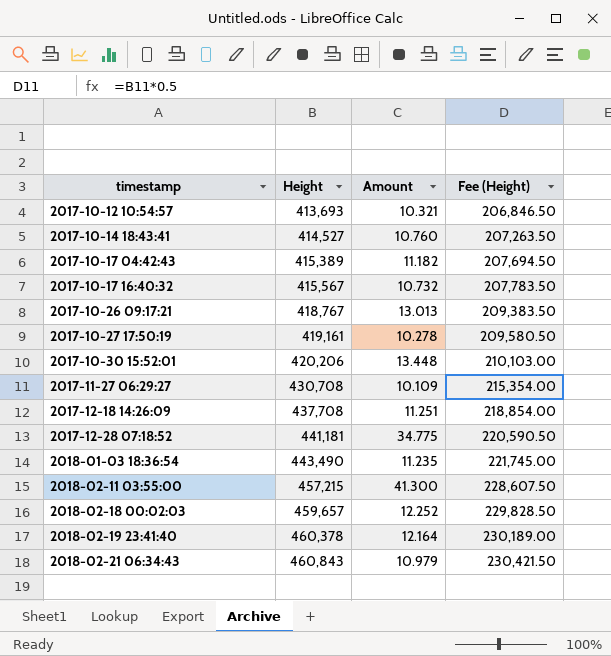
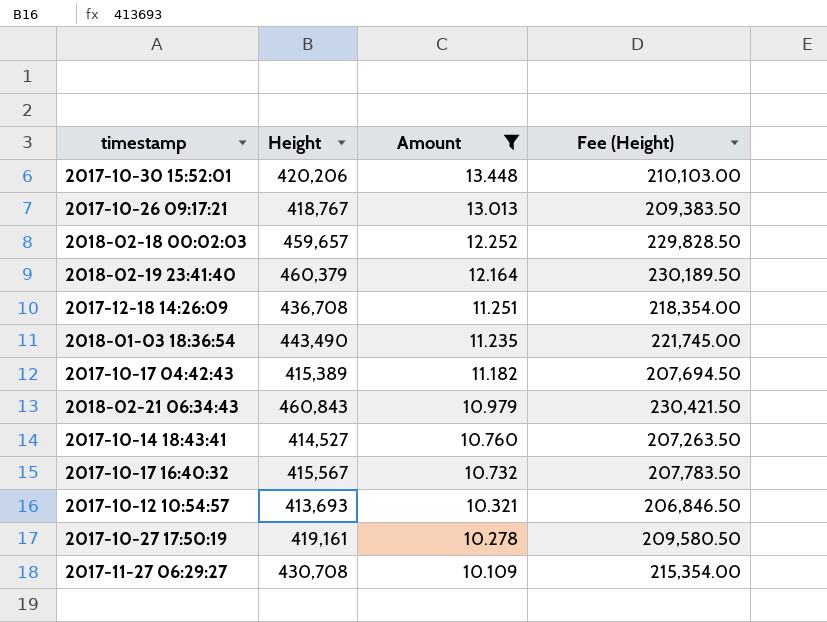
filter: none -> Amount <= 13.448
row order: timestamp ascending -> Amount descending
2018-02-19 23:41:40 | Height: 460,378 -> 460,379
2018-02-19 23:41:40 | Fee (Height): 230,189.00 -> 230,189.50
2017-12-18 14:26:09 | Height: 437,708 -> 436,708
2017-12-18 14:26:09 | Fee (Height): 218,854.00 -> 218,354.00

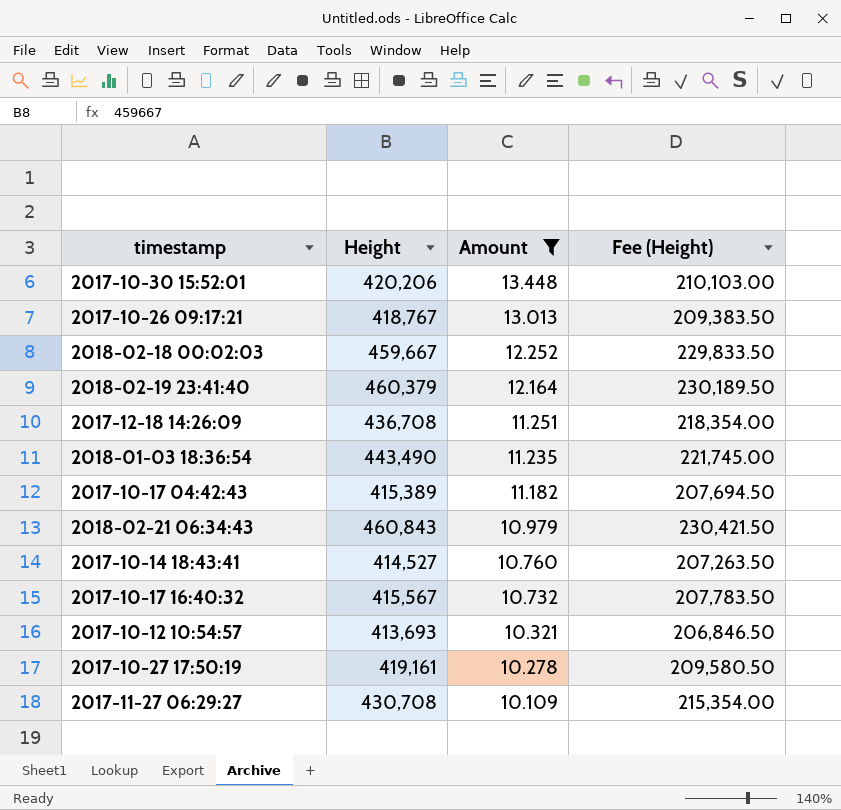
2018-02-18 00:02:03 | Height: 459,657 -> 459,667
2018-02-18 00:02:03 | Fee (Height): 229,828.50 -> 229,833.50

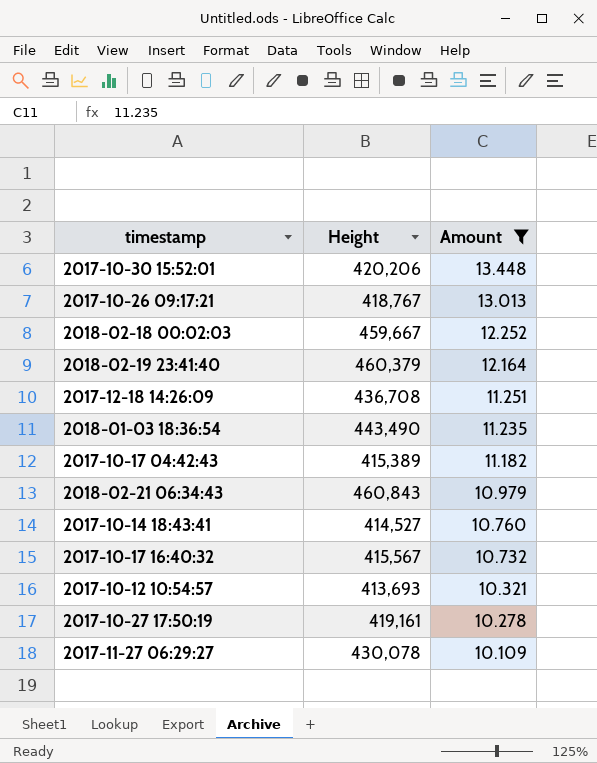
column Fee (Height) | formula: [Height] * 0.5 -> none
2017-11-27 06:29:27 | Height: 430,708 -> 430,078

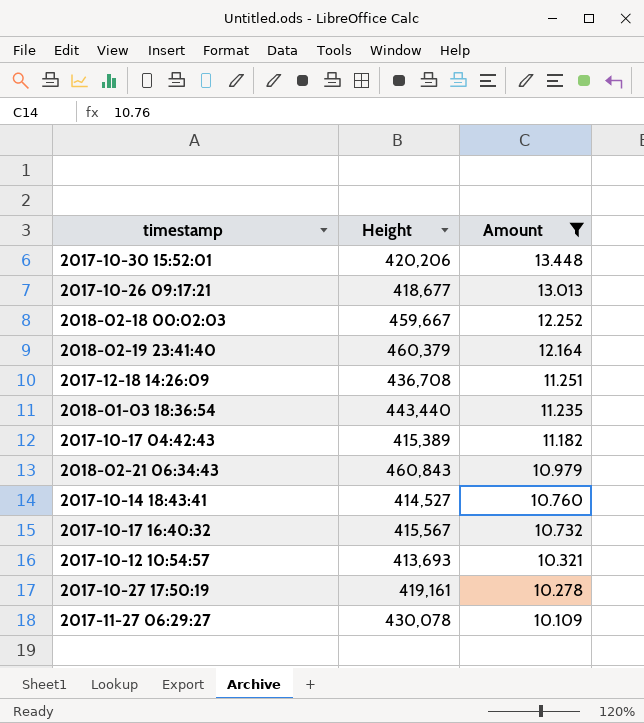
2017-10-26 09:17:21 | Height: 418,767 -> 418,677
2018-01-03 18:36:54 | Height: 443,490 -> 443,440

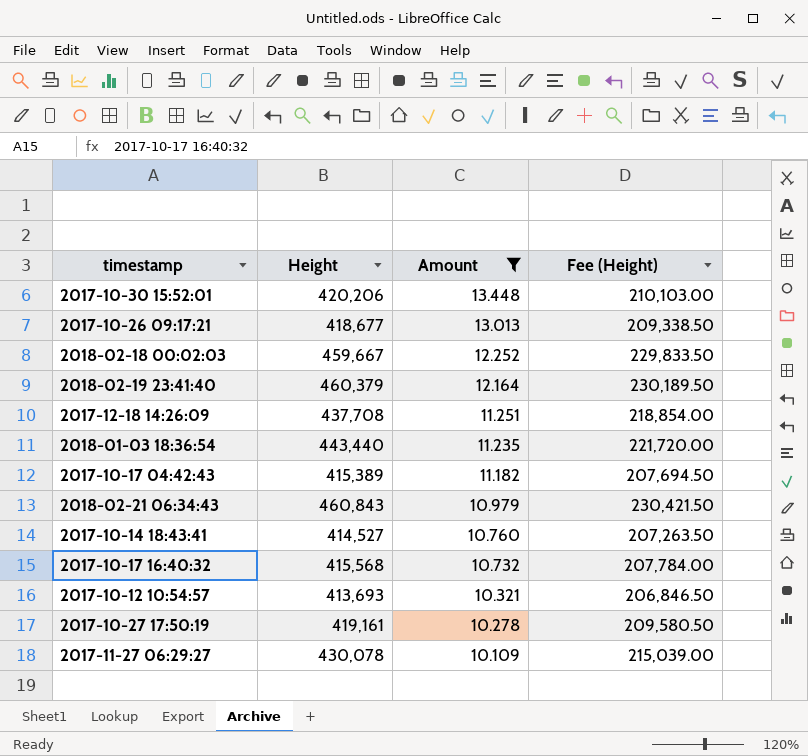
column Fee (Height) | formula: none -> [Height] * 0.5
2017-12-18 14:26:09 | Height: 436,708 -> 437,708
2017-10-17 16:40:32 | Height: 415,567 -> 415,568

